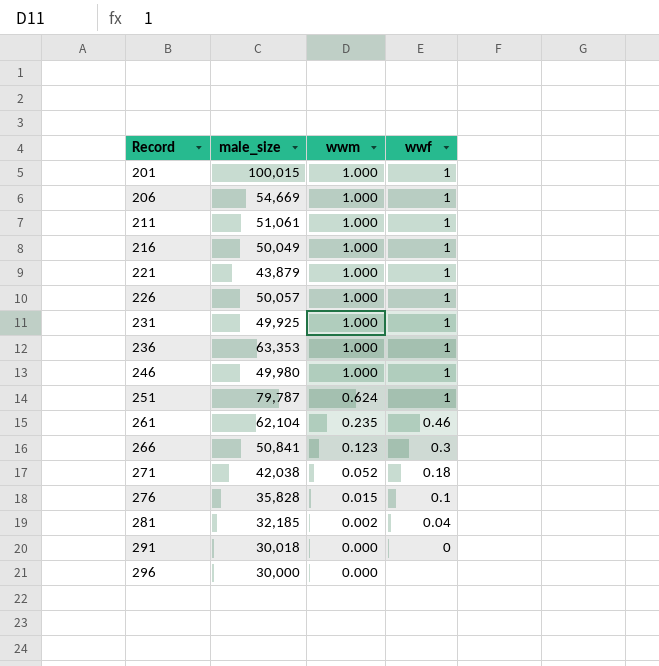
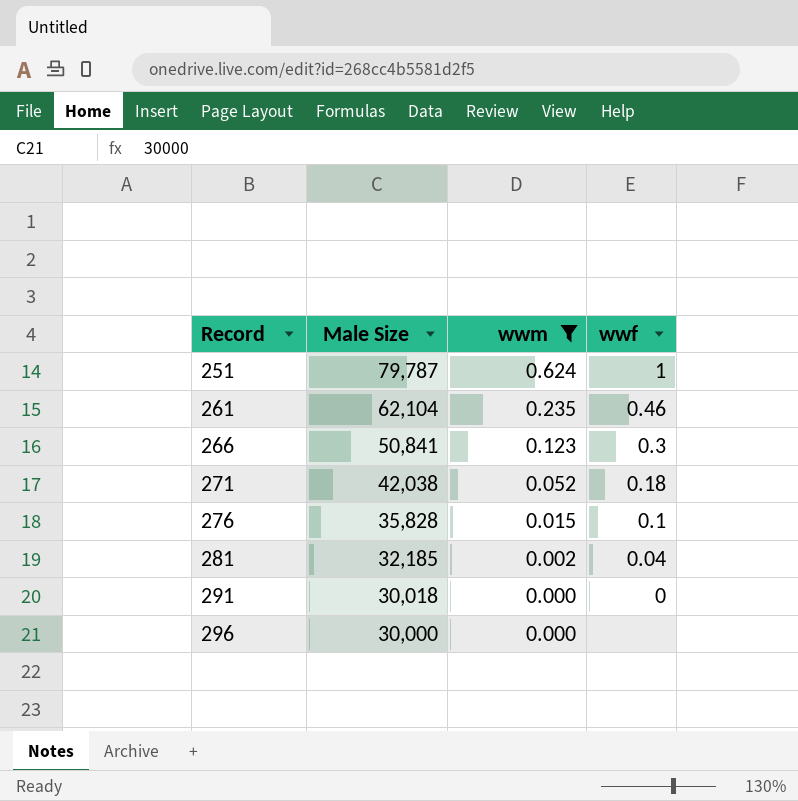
filter: none -> wwm != 1.000
column name: male_size -> Male Size

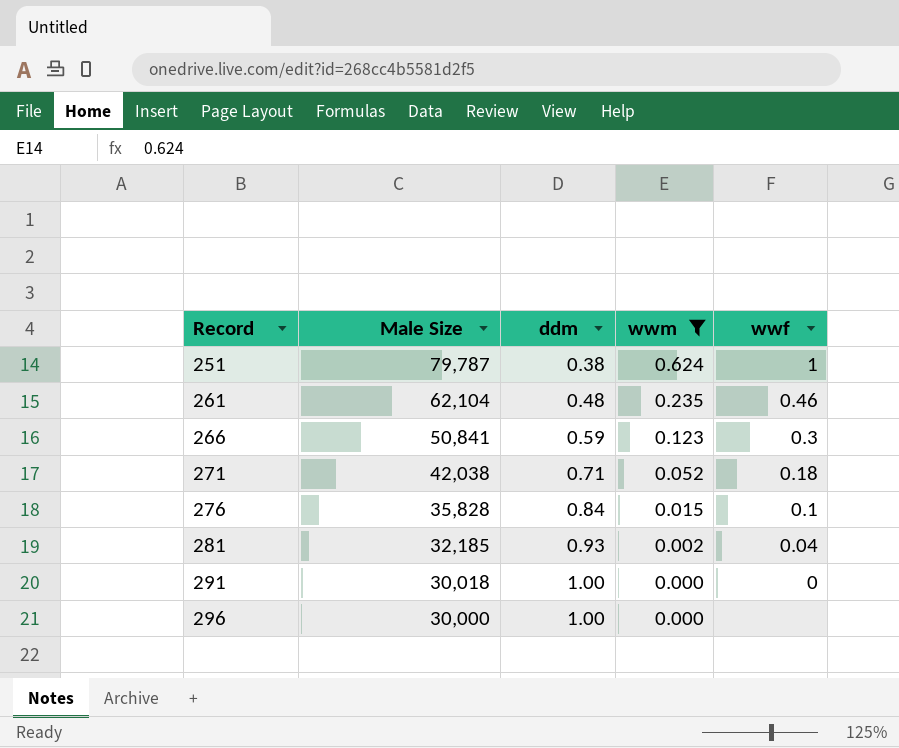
column ddm | position: none -> 3

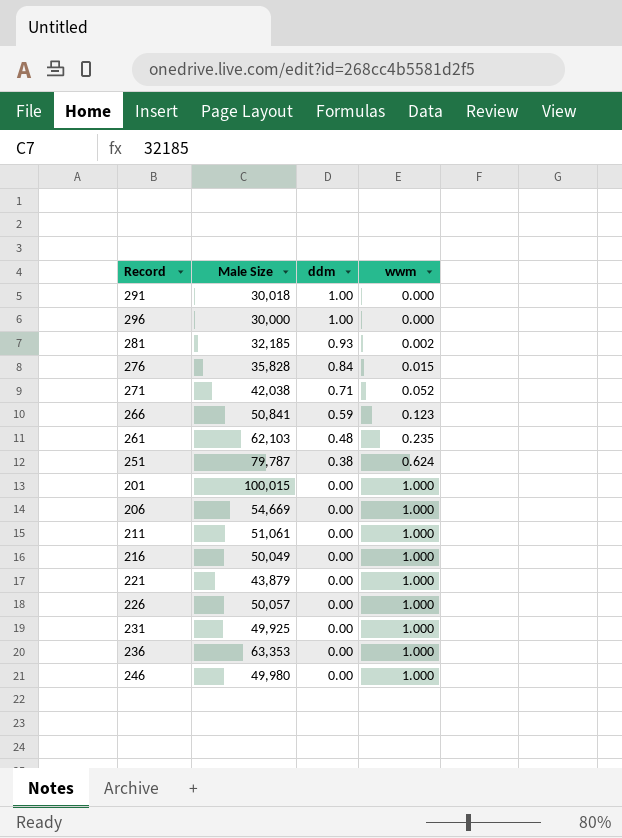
filter: wwm != 1.000 -> none
row order: Record ascending -> ddm descending
column wwf | position: 5 -> none
261 | Male Size: 62,104 -> 62,103

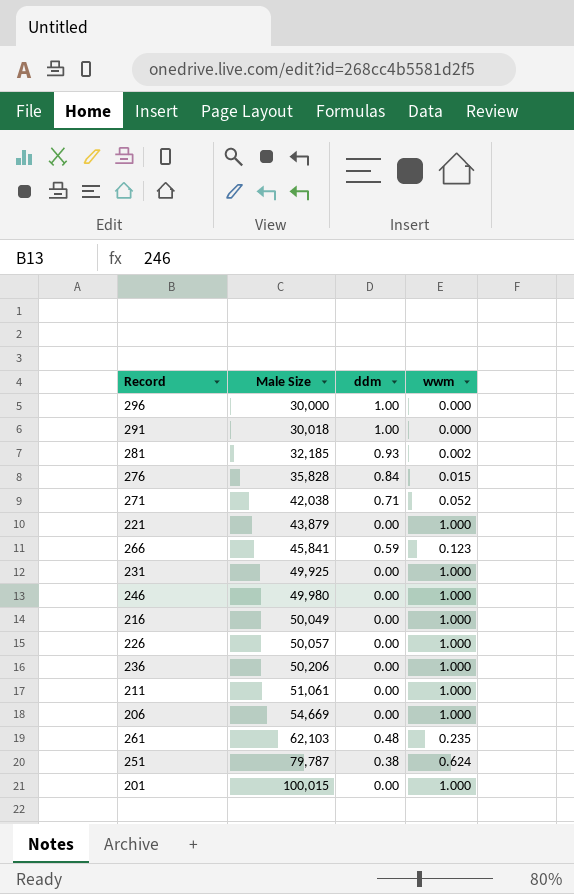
row order: ddm descending -> Male Size ascending
266 | Male Size: 50,841 -> 45,841
236 | Male Size: 63,353 -> 50,206

